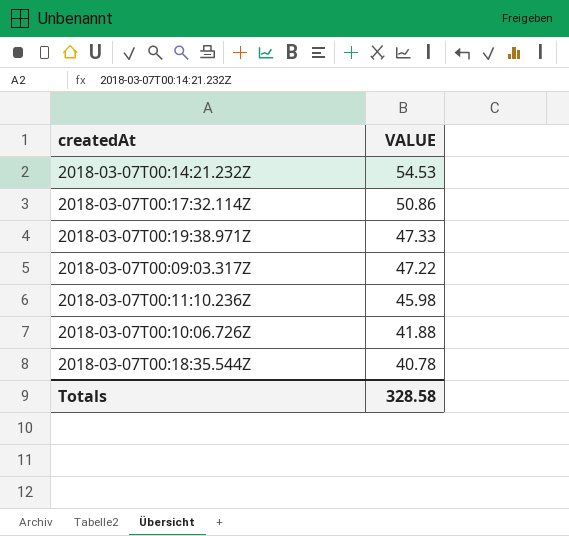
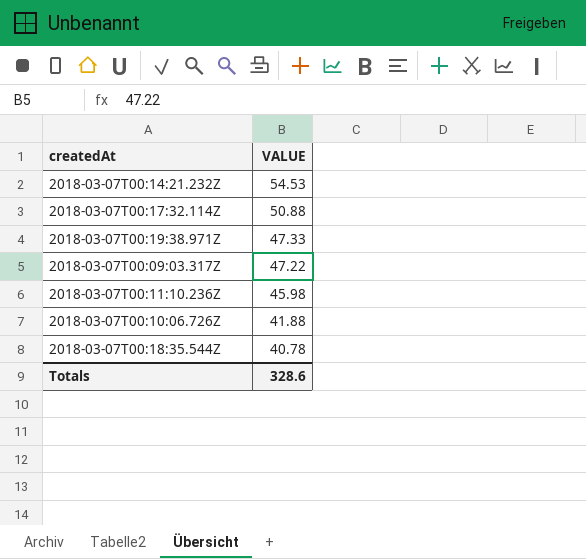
2018-03-07T00:17:32.114Z | VALUE: 50.86 -> 50.88
Totals | VALUE: 328.58 -> 328.6

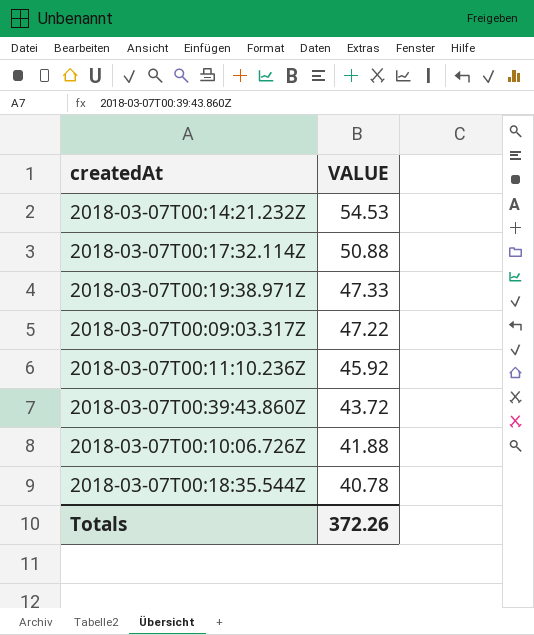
2018-03-07T00:11:10.236Z | VALUE: 45.98 -> 45.92
row 2018-03-07T00:39:43.860Z: none -> 43.72
Totals | VALUE: 328.6 -> 372.26

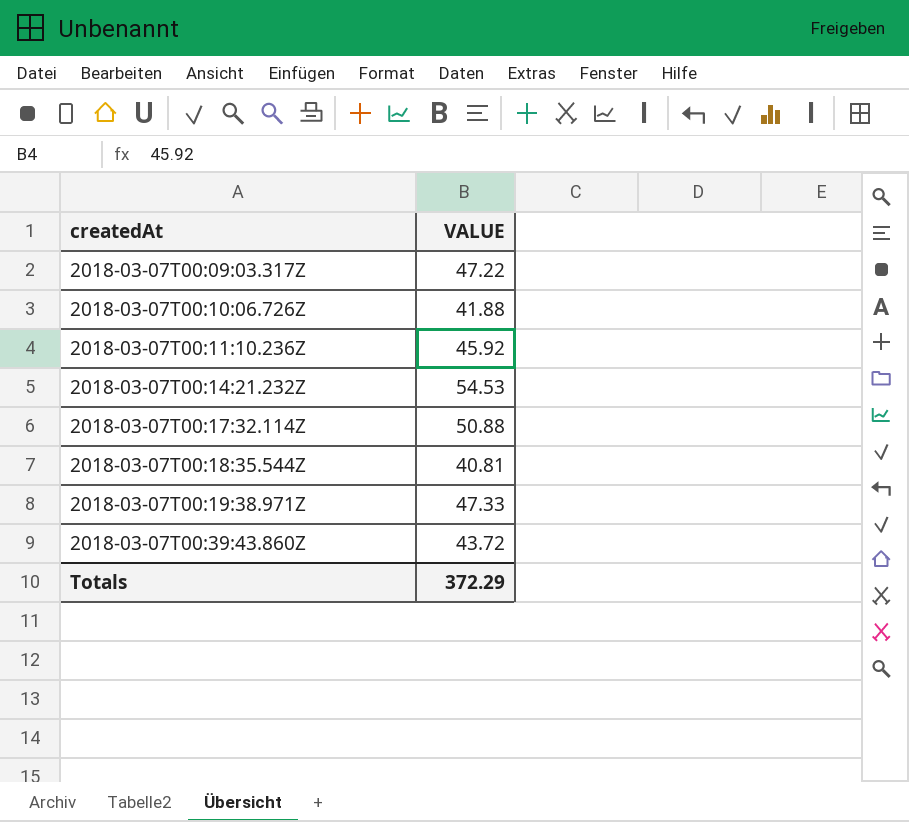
row order: VALUE descending -> createdAt ascending
2018-03-07T00:18:35.544Z | VALUE: 40.78 -> 40.81
Totals | VALUE: 372.26 -> 372.29

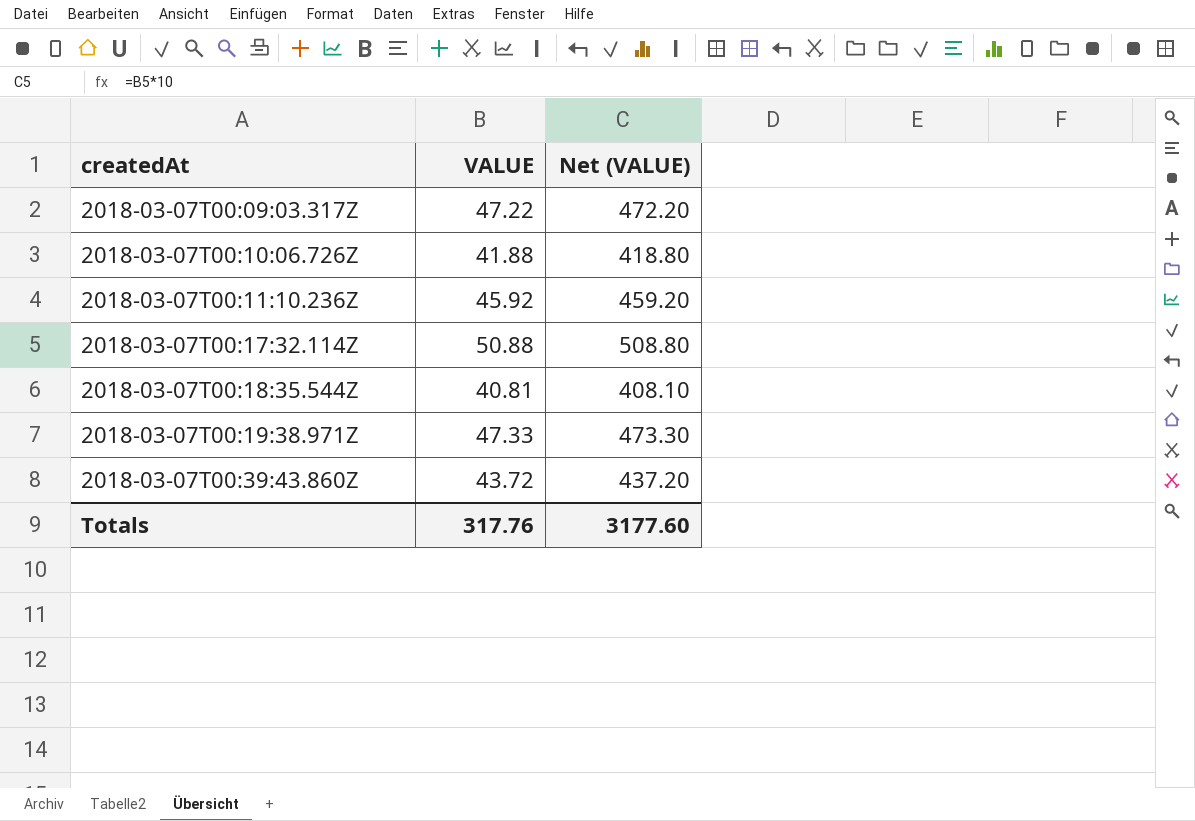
column Net (VALUE) | formula: none -> [VALUE] * 10
row 2018-03-07T00:14:21.232Z: 54.53 -> none
Totals | VALUE: 372.29 -> 317.76

